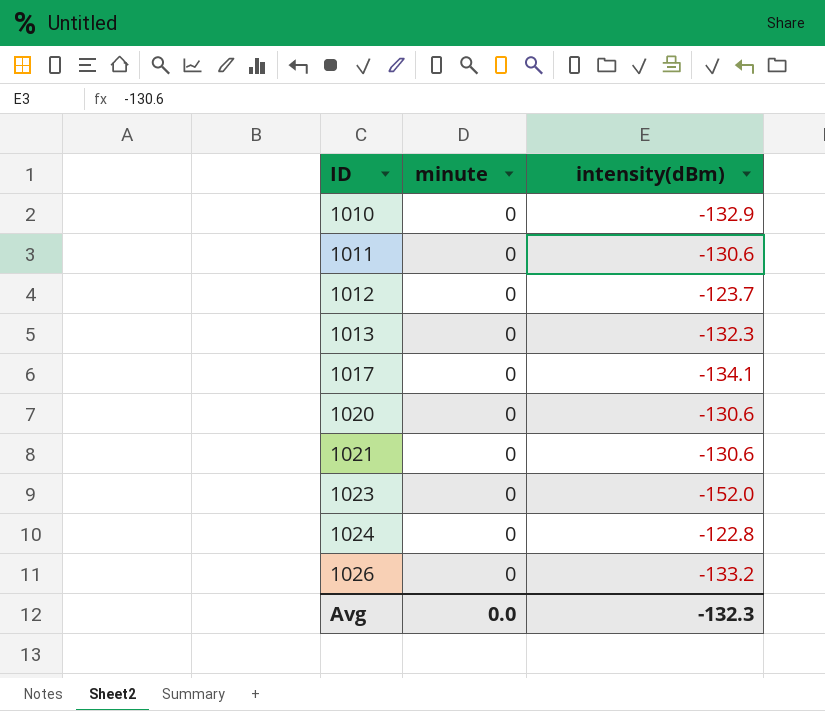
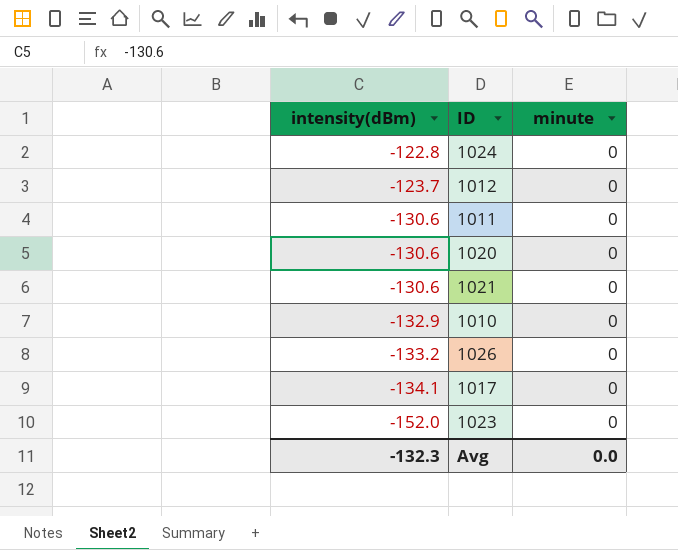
row order: ID ascending -> intensity(dBm) descending
column intensity(dBm) | position: 3 -> 1
row 1013: 0 | -132.3 -> none

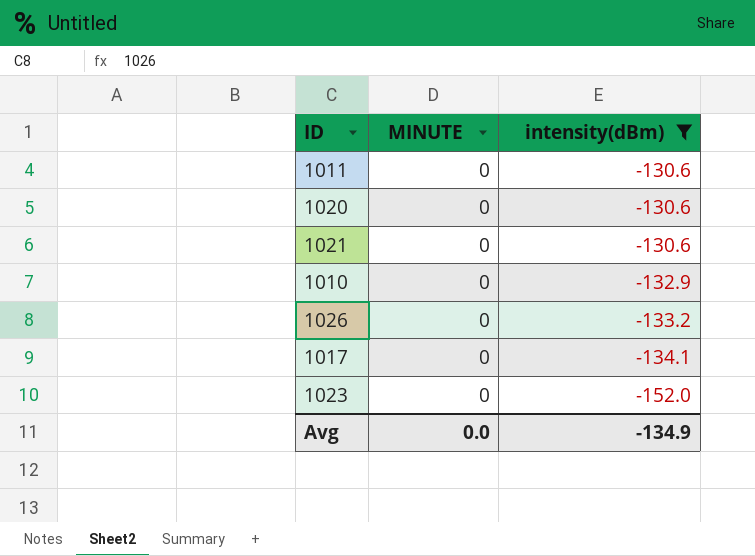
filter: none -> intensity(dBm) <= -130.6
column name: minute -> MINUTE
column intensity(dBm) | position: 1 -> 3
Avg | intensity(dBm): -132.3 -> -134.9

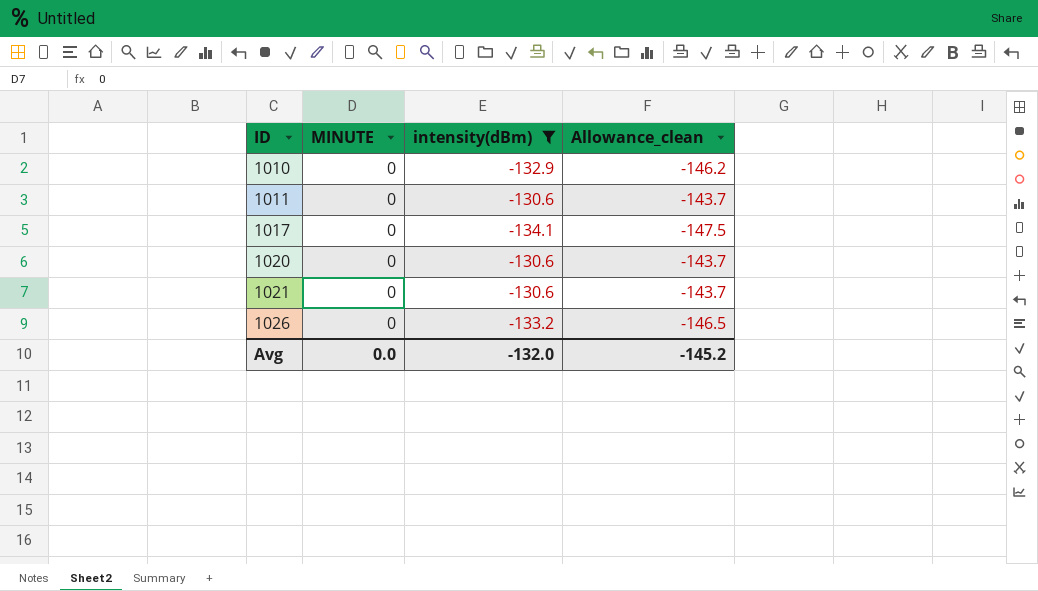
row order: intensity(dBm) descending -> ID ascending
column Allowance_clean | formula: none -> [intensity(dBm)] * 1.1
row 1023: 0 | -152.0 -> none
Avg | intensity(dBm): -134.9 -> -132.0

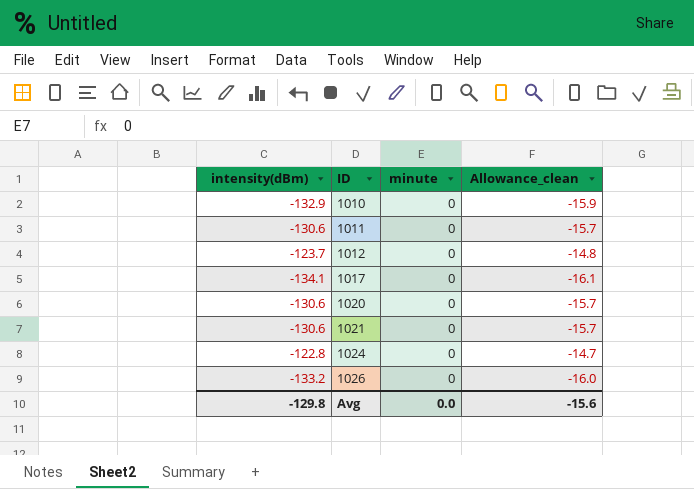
filter: intensity(dBm) <= -130.6 -> none
column intensity(dBm) | position: 3 -> 1
column name: MINUTE -> minute
column Allowance_clean | formula: [intensity(dBm)] * 1.1 -> [intensity(dBm)] * 0.12
Avg | intensity(dBm): -132.0 -> -129.8
Avg | Allowance_clean: -145.2 -> -15.6

